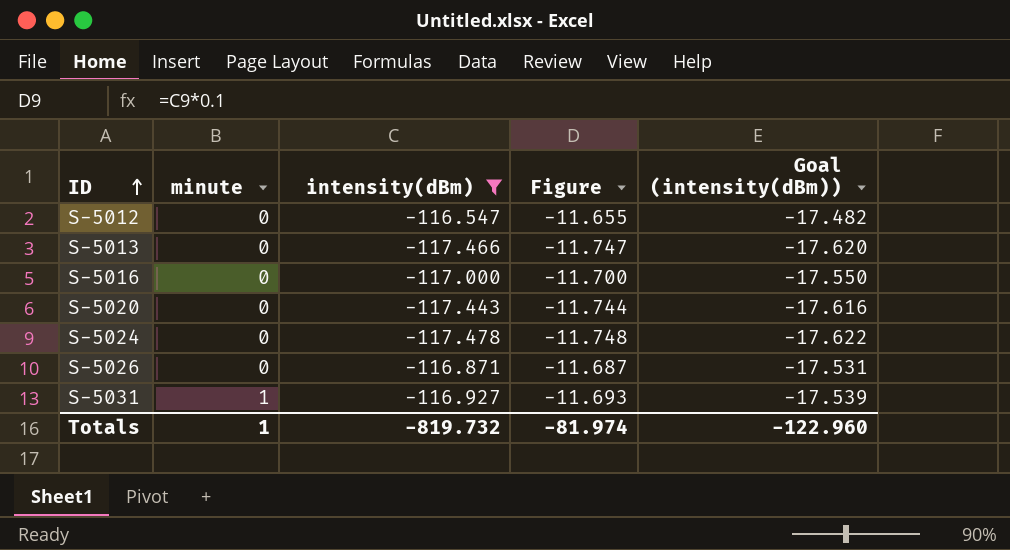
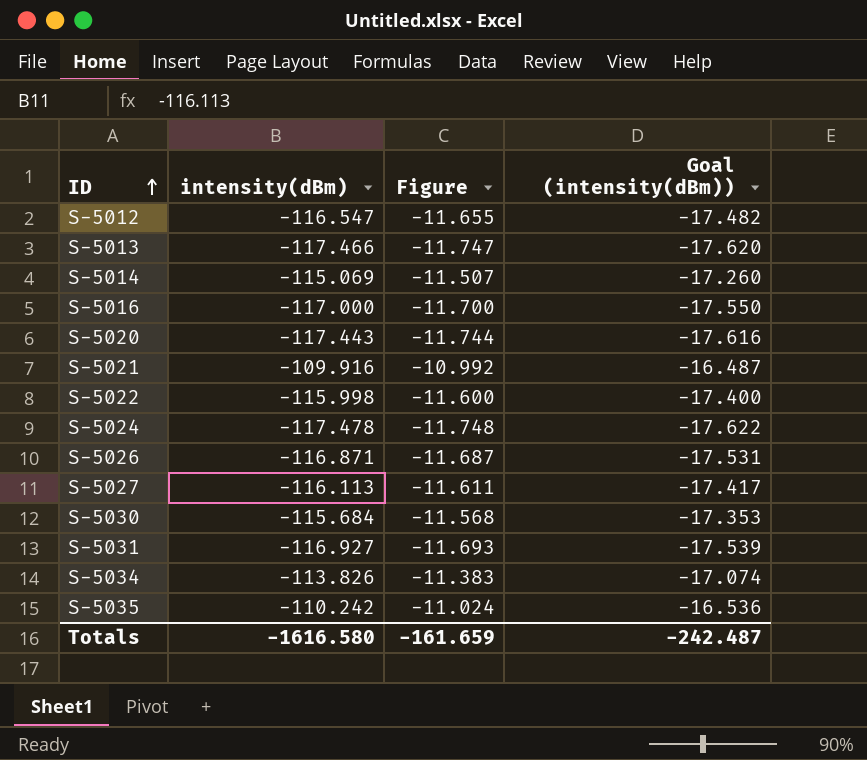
filter: intensity(dBm) <= -116.547 -> none
column minute | position: 2 -> none
Totals | intensity(dBm): -819.732 -> -1616.580
Totals | Figure: -81.974 -> -161.659
Totals | Goal (intensity(dBm)): -122.960 -> -242.487

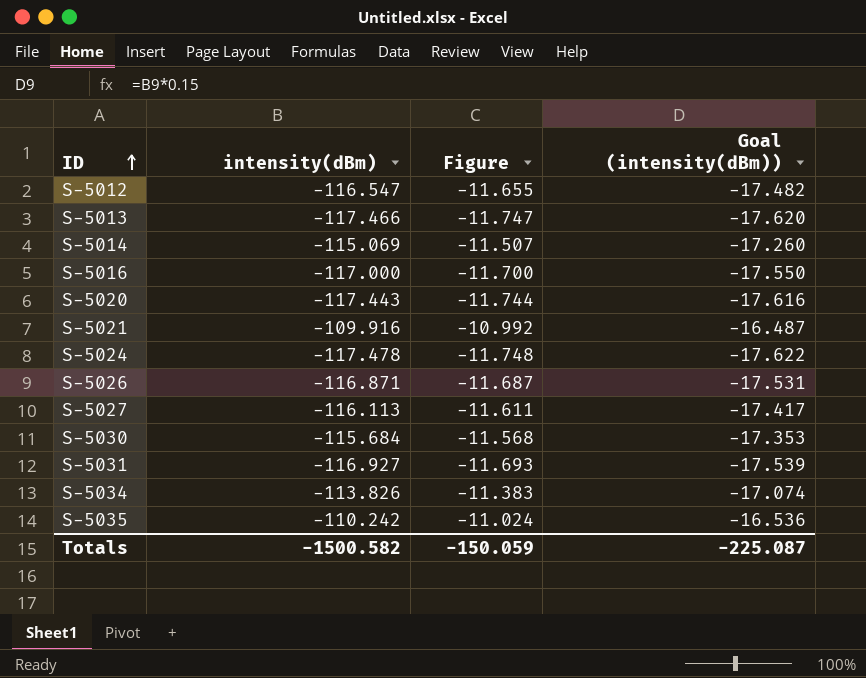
row S-5022: -115.998 | -11.600 | -17.400 -> none
Totals | intensity(dBm): -1616.580 -> -1500.582
Totals | Figure: -161.659 -> -150.059
Totals | Goal (intensity(dBm)): -242.487 -> -225.087

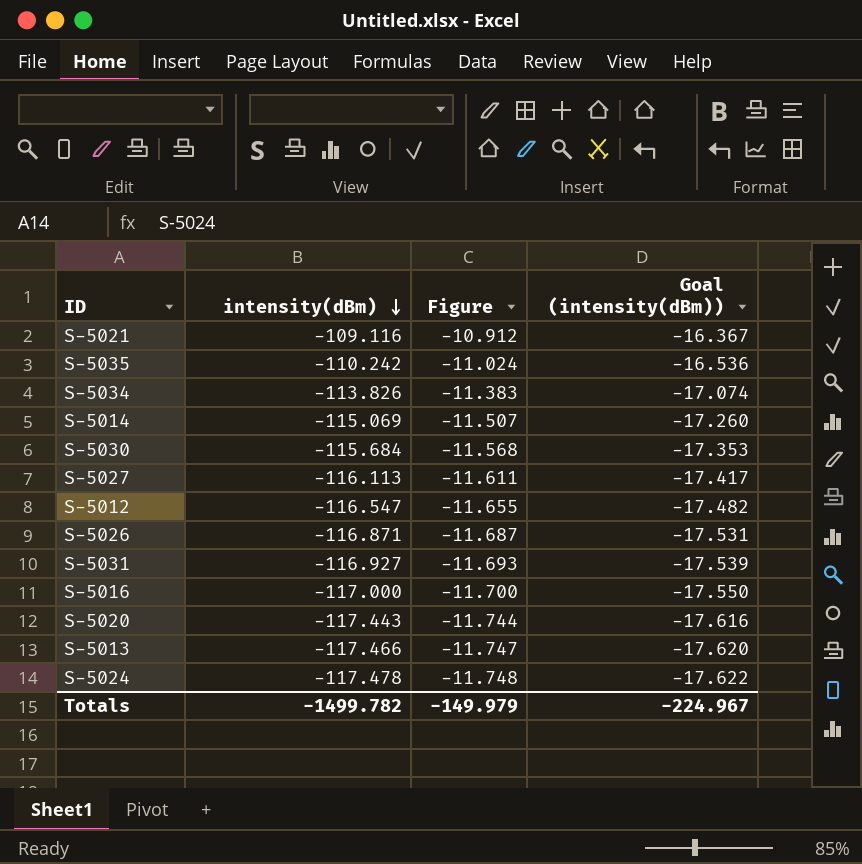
row order: ID ascending -> intensity(dBm) descending
S-5021 | intensity(dBm): -109.916 -> -109.116
S-5021 | Figure: -10.992 -> -10.912
S-5021 | Goal (intensity(dBm)): -16.487 -> -16.367
Totals | intensity(dBm): -1500.582 -> -1499.782
Totals | Figure: -150.059 -> -149.979
Totals | Goal (intensity(dBm)): -225.087 -> -224.967

